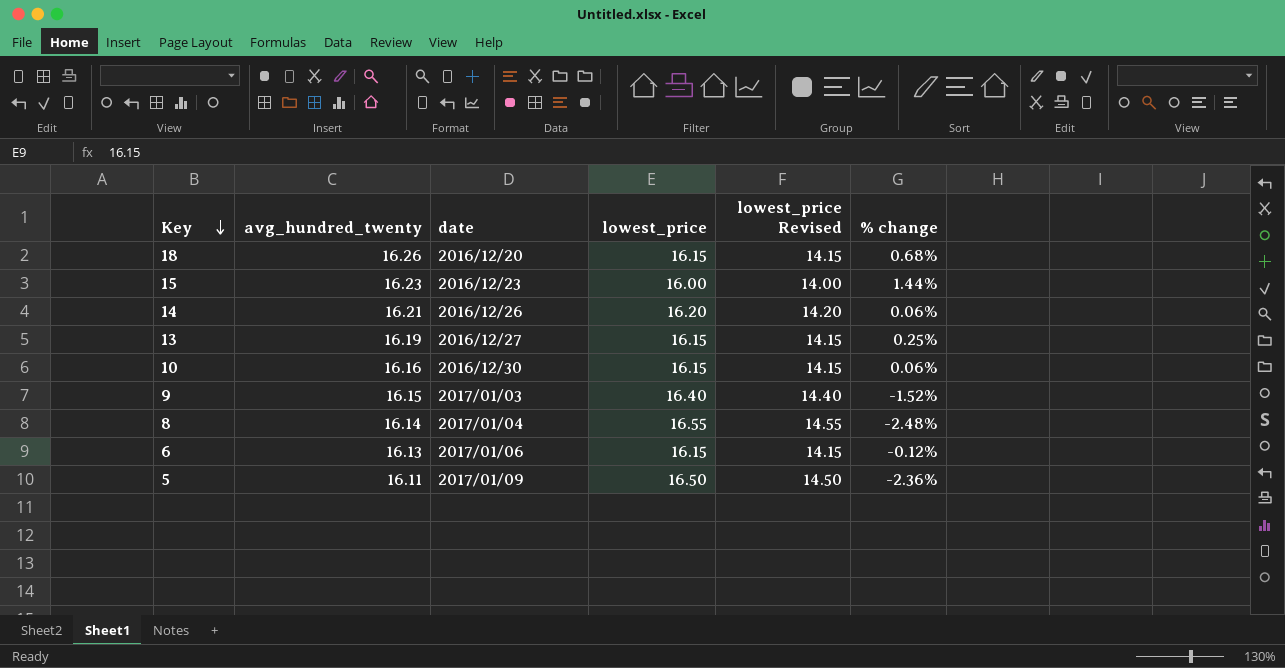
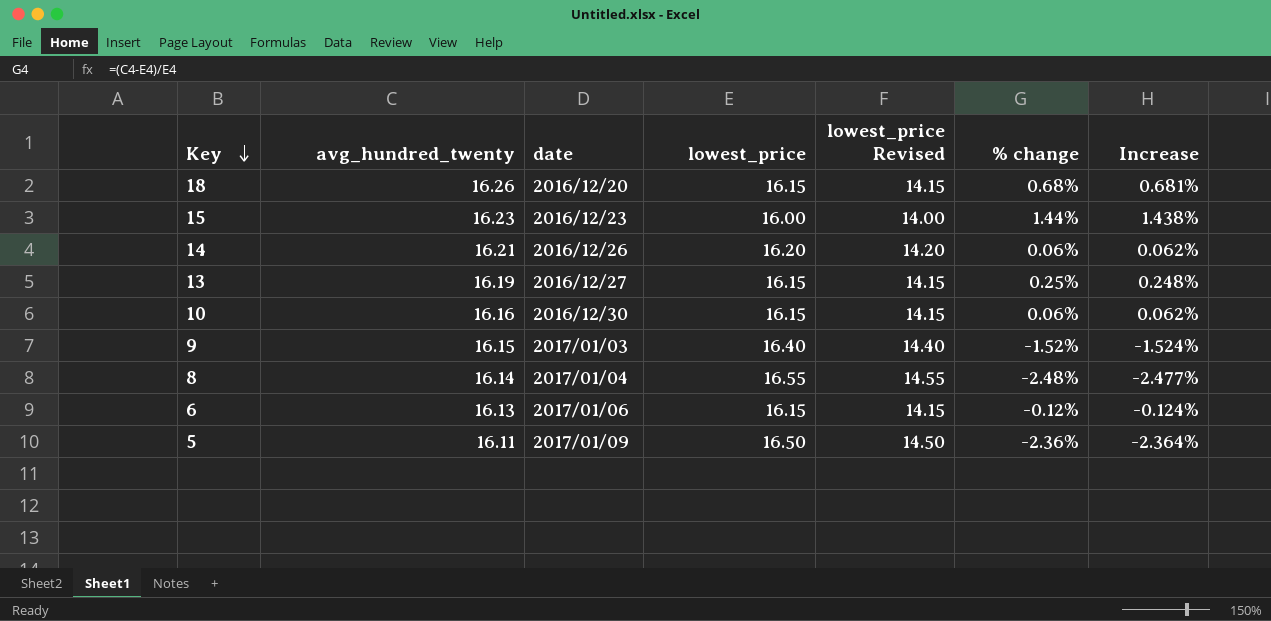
column Increase | formula: none -> ([avg_hundred_twenty] - [lowest_price]) / [lowest_price]

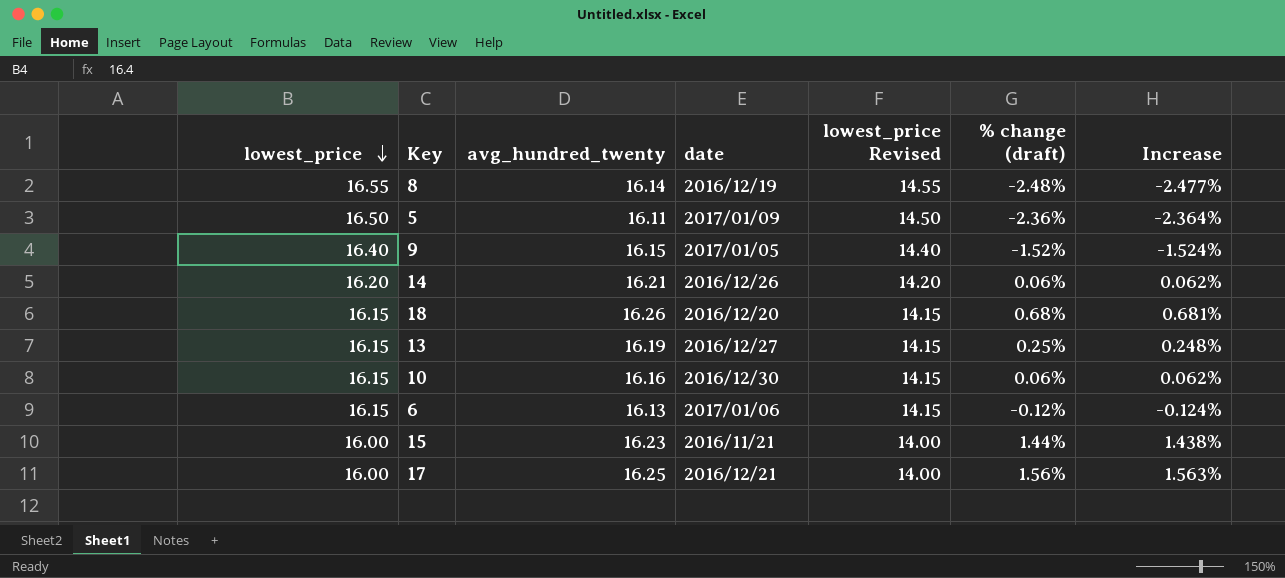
row order: Key descending -> lowest_price descending
column lowest_price | position: 4 -> 1
column name: % change -> % change (draft)
8 | date: 2017/01/04 -> 2016/12/19
9 | date: 2017/01/03 -> 2017/01/05
15 | date: 2016/12/23 -> 2016/11/21
row 17: none -> 16.00 | 16.25 | 2016/12/21 | 14.00 | 1.56% | 1.563%

